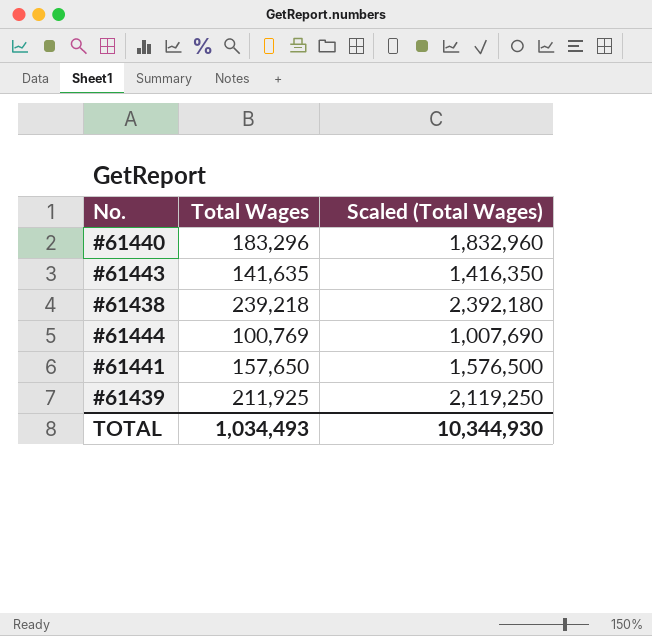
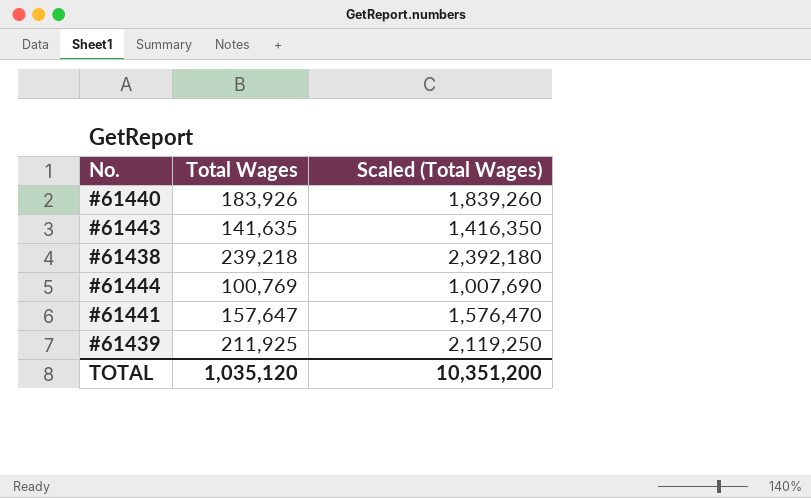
#61440 | Total Wages: 183,296 -> 183,926
#61440 | Scaled (Total Wages): 1,832,960 -> 1,839,260
#61441 | Total Wages: 157,650 -> 157,647
#61441 | Scaled (Total Wages): 1,576,500 -> 1,576,470
TOTAL | Total Wages: 1,034,493 -> 1,035,120
TOTAL | Scaled (Total Wages): 10,344,930 -> 10,351,200

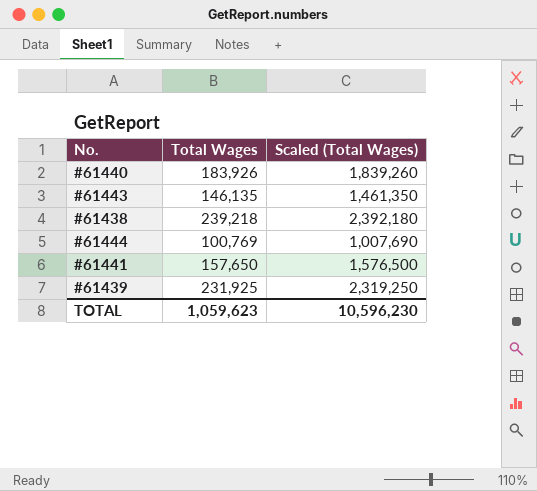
#61443 | Total Wages: 141,635 -> 146,135
#61443 | Scaled (Total Wages): 1,416,350 -> 1,461,350
#61441 | Total Wages: 157,647 -> 157,650
#61441 | Scaled (Total Wages): 1,576,470 -> 1,576,500
#61439 | Total Wages: 211,925 -> 231,925
#61439 | Scaled (Total Wages): 2,119,250 -> 2,319,250
TOTAL | Total Wages: 1,035,120 -> 1,059,623
TOTAL | Scaled (Total Wages): 10,351,200 -> 10,596,230

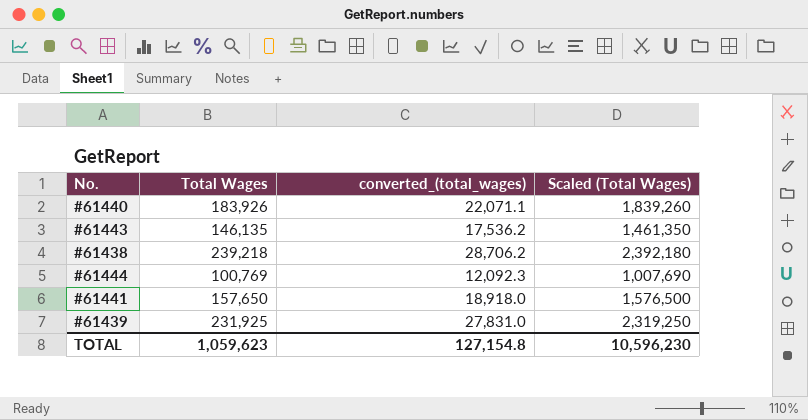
column converted_(total_wages) | formula: none -> [Total Wages] * 0.12

